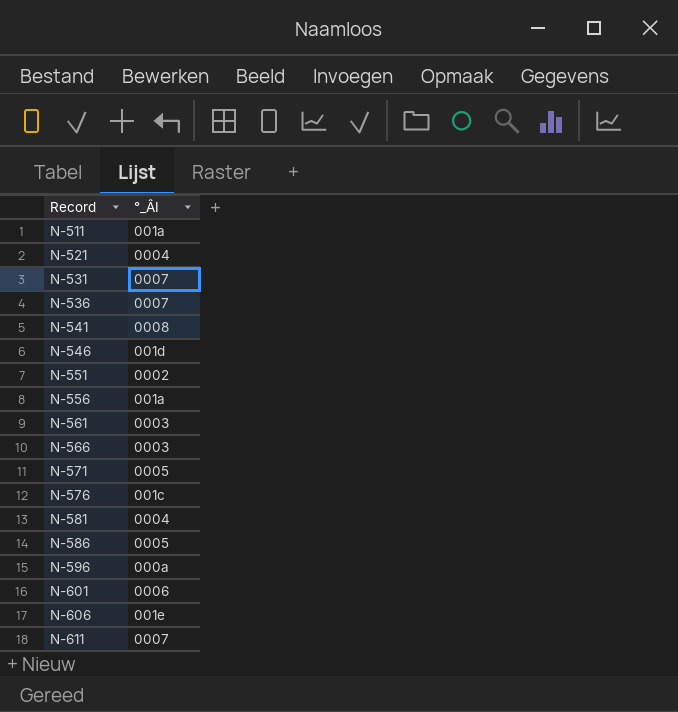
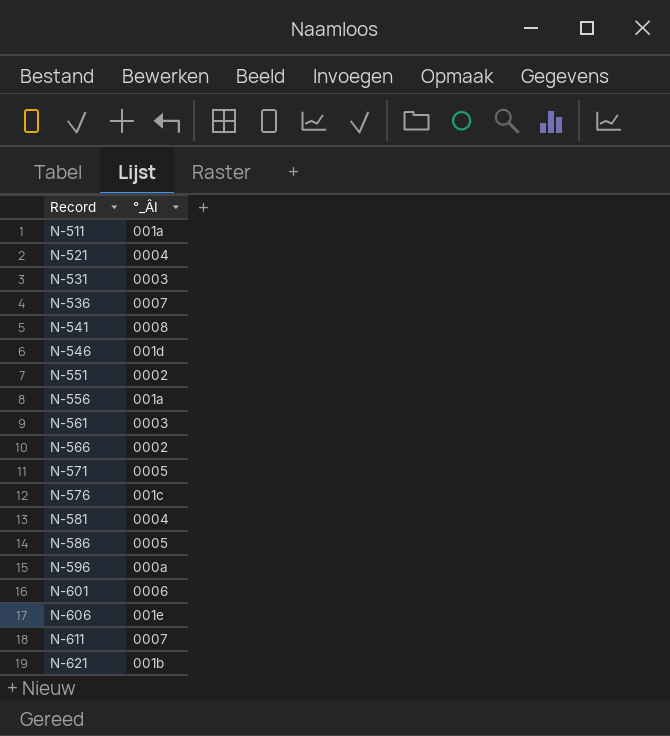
N-531 | °_ÂI: 0007 -> 0003
N-566 | °_ÂI: 0003 -> 0002
row N-621: none -> 001b

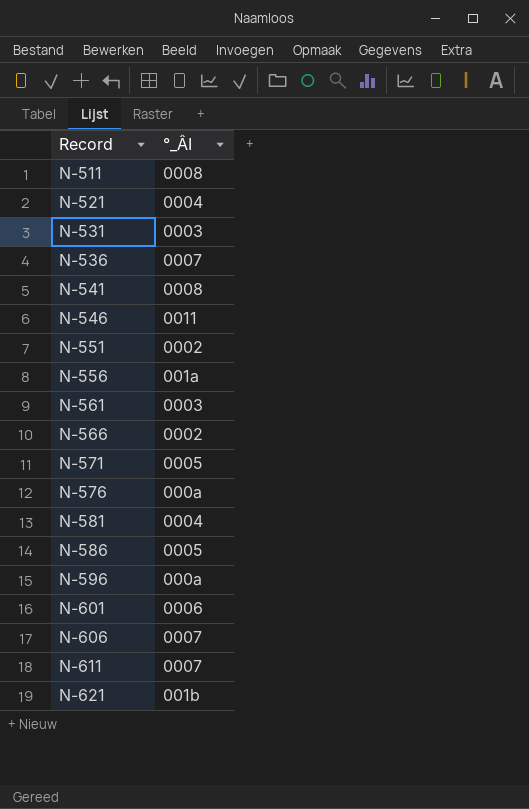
N-511 | °_ÂI: 001a -> 0008
N-546 | °_ÂI: 001d -> 0011
N-576 | °_ÂI: 001c -> 000a
N-606 | °_ÂI: 001e -> 0007

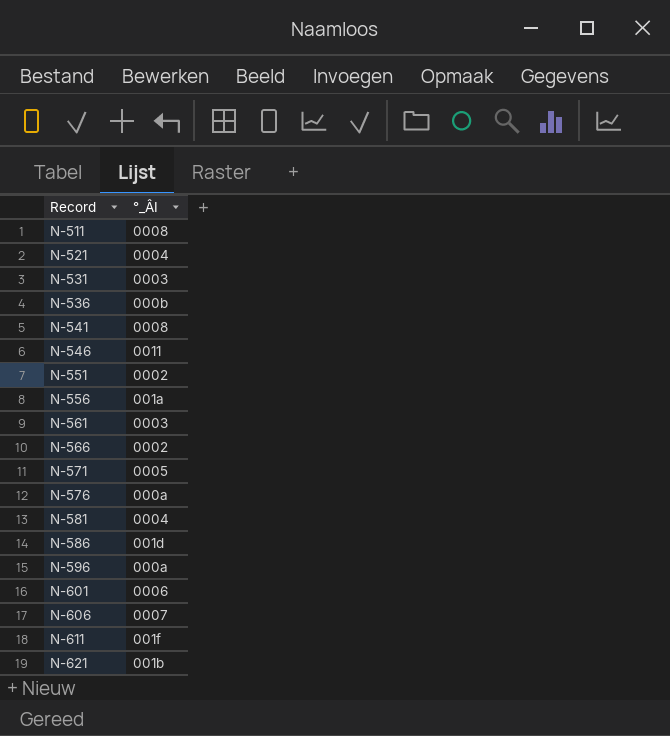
N-536 | °_ÂI: 0007 -> 000b
N-586 | °_ÂI: 0005 -> 001d
N-611 | °_ÂI: 0007 -> 001f

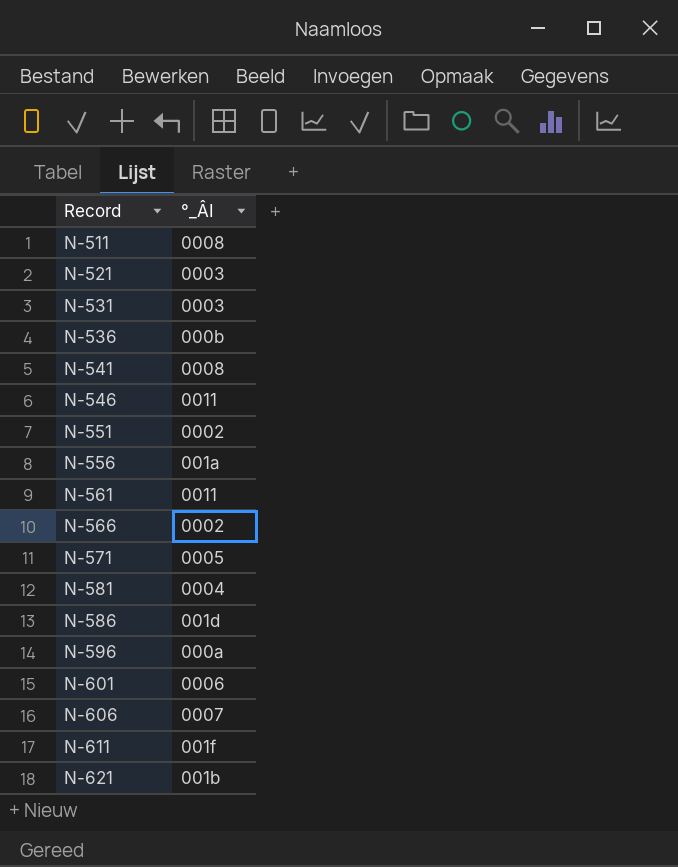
row N-576: 000a -> none
N-521 | °_ÂI: 0004 -> 0003
N-561 | °_ÂI: 0003 -> 0011

